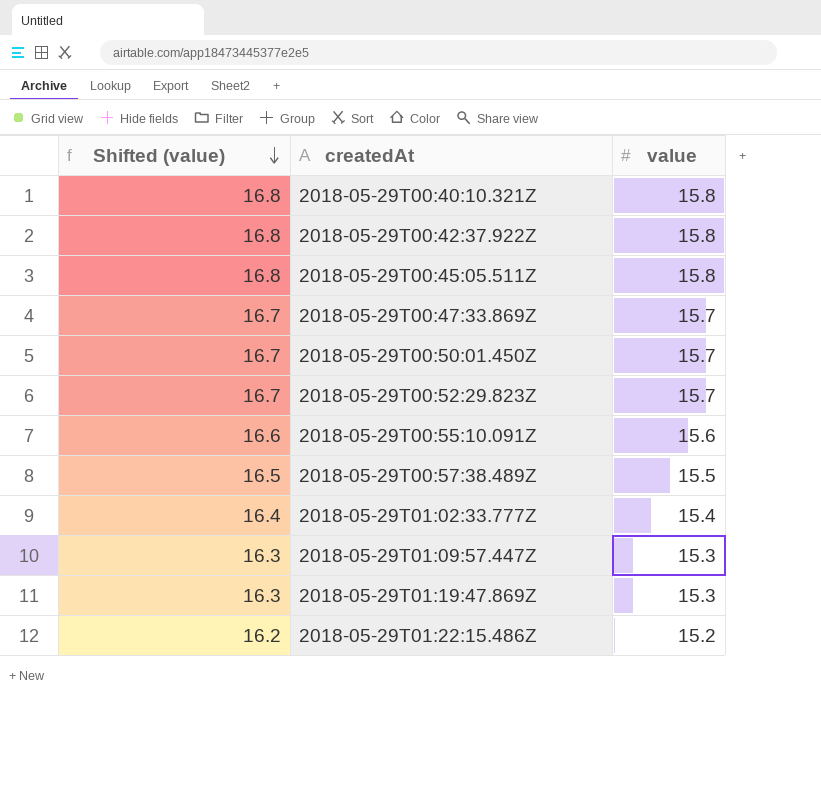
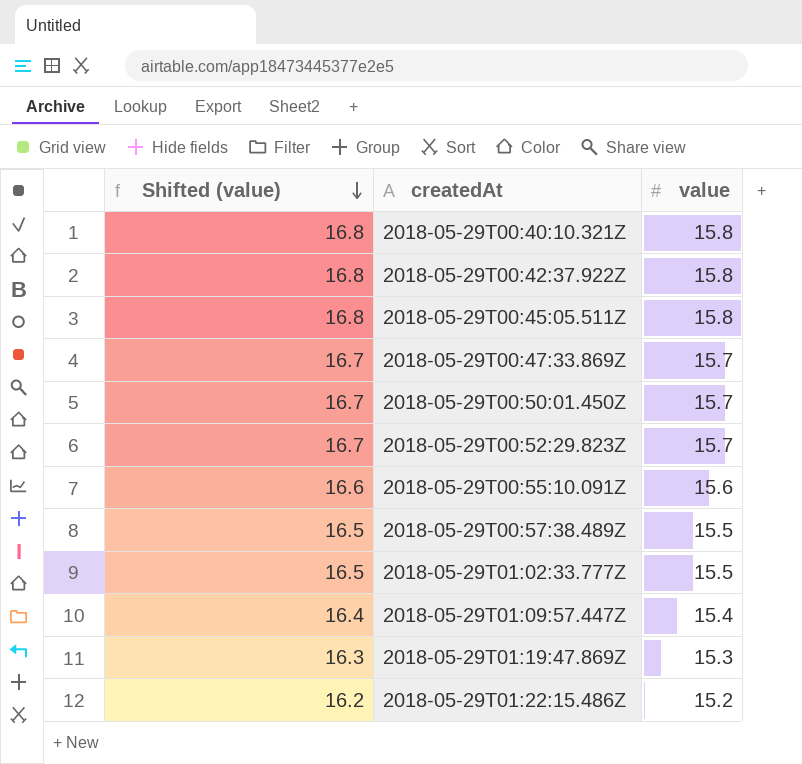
2018-05-29T01:02:33.777Z | Shifted (value): 16.4 -> 16.5
2018-05-29T01:02:33.777Z | value: 15.4 -> 15.5
2018-05-29T01:09:57.447Z | Shifted (value): 16.3 -> 16.4
2018-05-29T01:09:57.447Z | value: 15.3 -> 15.4

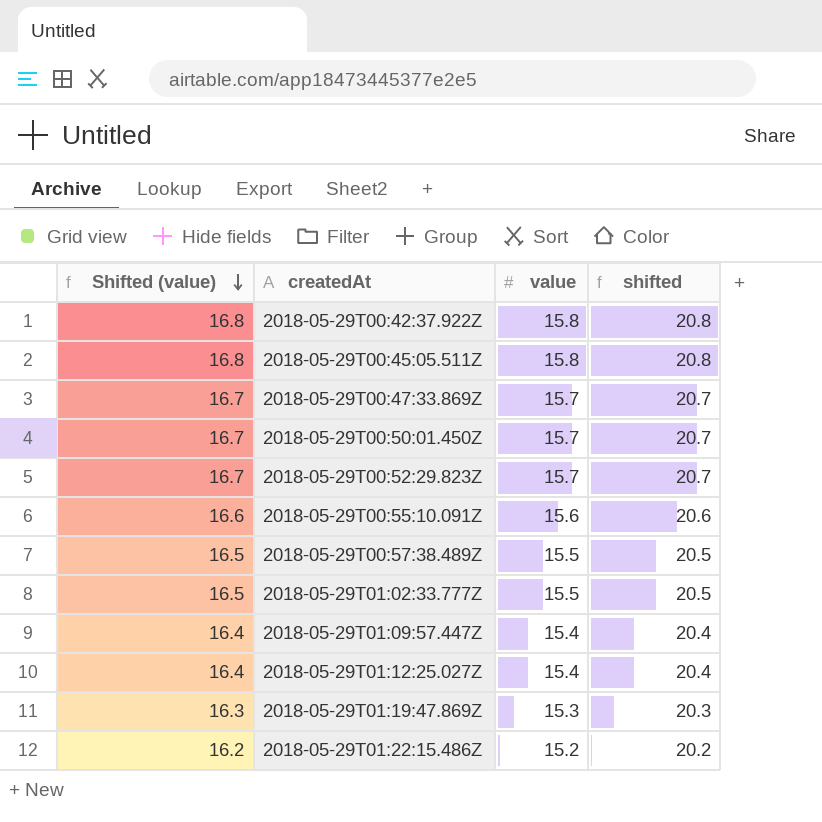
column shifted | formula: none -> [value] + 5
row 2018-05-29T00:40:10.321Z: 16.8 | 15.8 -> none
row 2018-05-29T01:12:25.027Z: none -> 16.4 | 15.4 | 20.4

